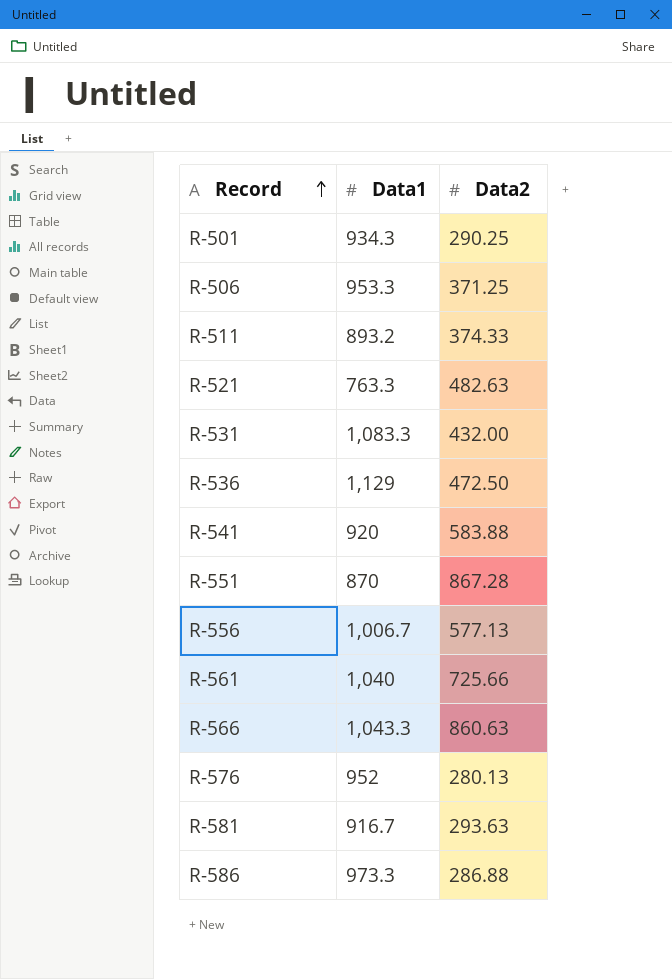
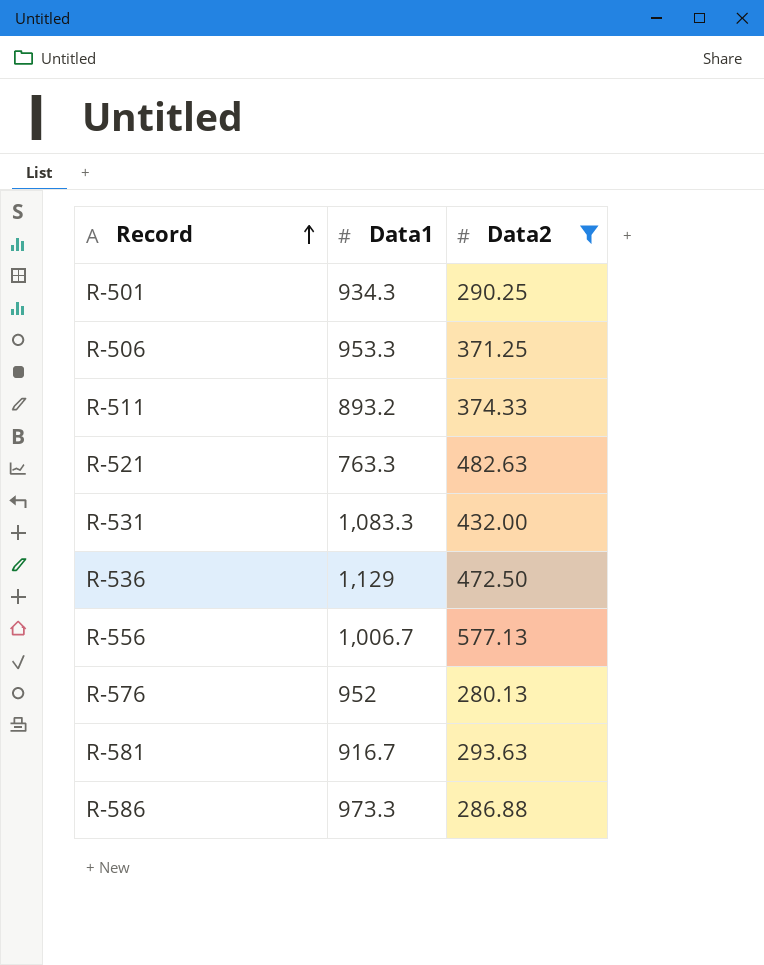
filter: none -> Data2 <= 577.13

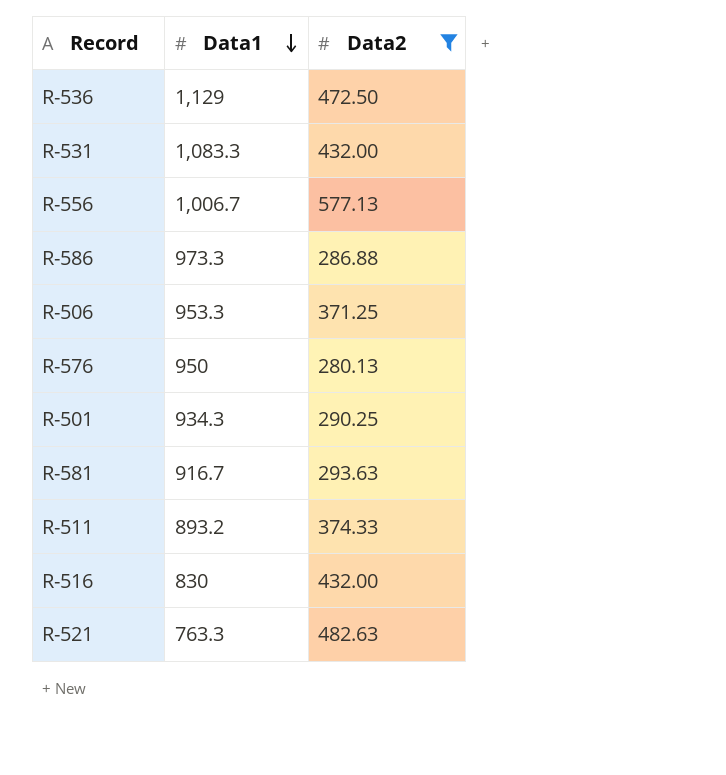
row order: Record ascending -> Data1 descending
R-576 | Data1: 952 -> 950
row R-516: none -> 830 | 432.00

